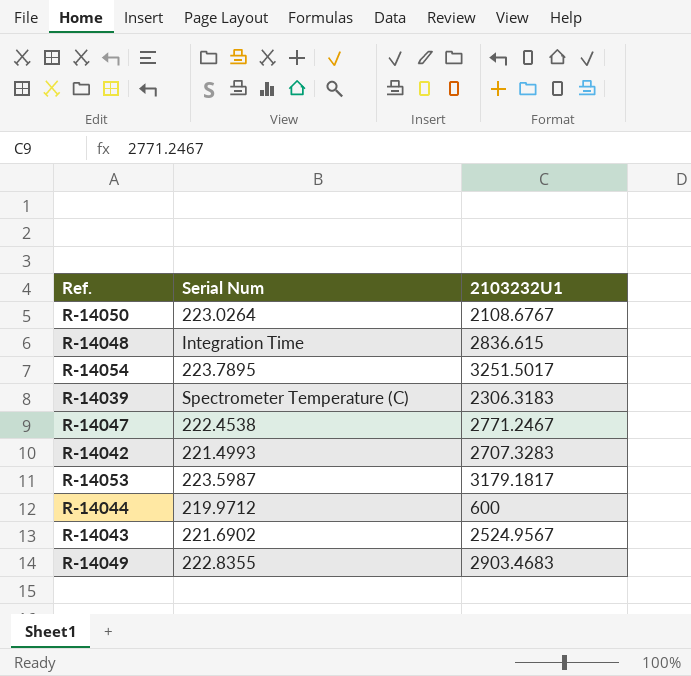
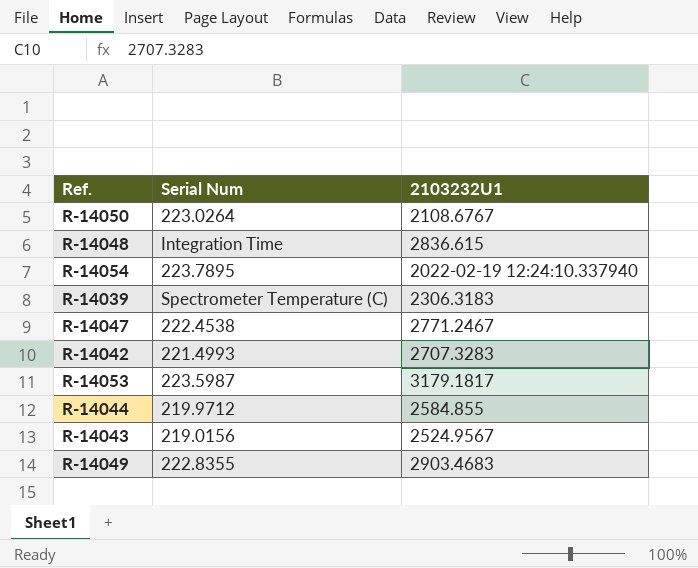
R-14054 | 2103232U1: 3251.5017 -> 2022-02-19 12:24:10.337940
R-14044 | 2103232U1: 600 -> 2584.855
R-14043 | Serial Num: 221.6902 -> 219.0156

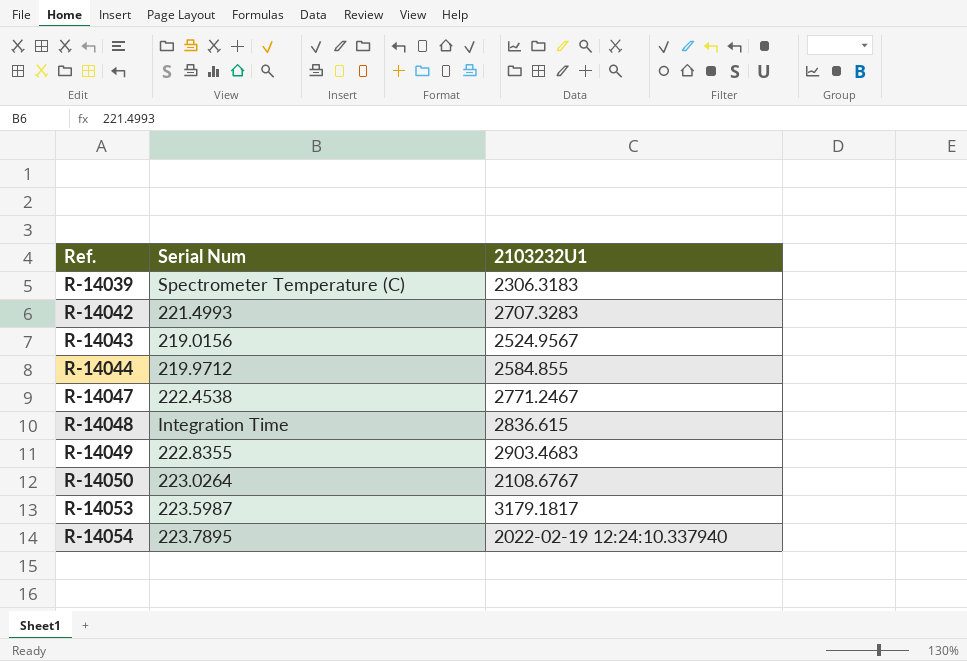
row order: none -> Ref. ascending

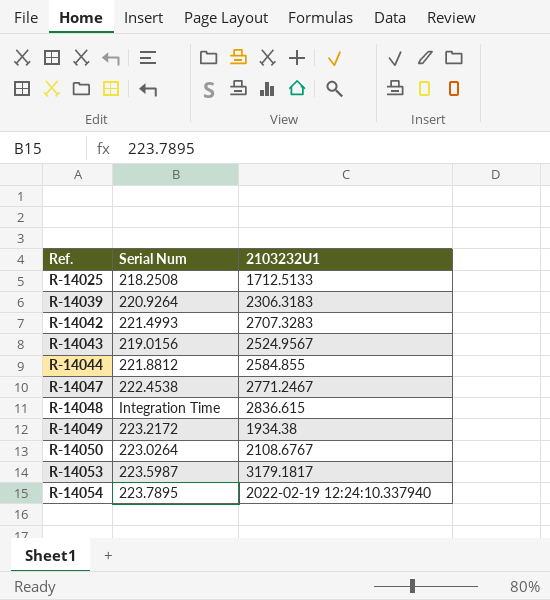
row R-14025: none -> 218.2508 | 1712.5133
R-14039 | Serial Num: Spectrometer Temperature (C) -> 220.9264
R-14044 | Serial Num: 219.9712 -> 221.8812
R-14049 | Serial Num: 222.8355 -> 223.2172
R-14049 | 2103232U1: 2903.4683 -> 1934.38

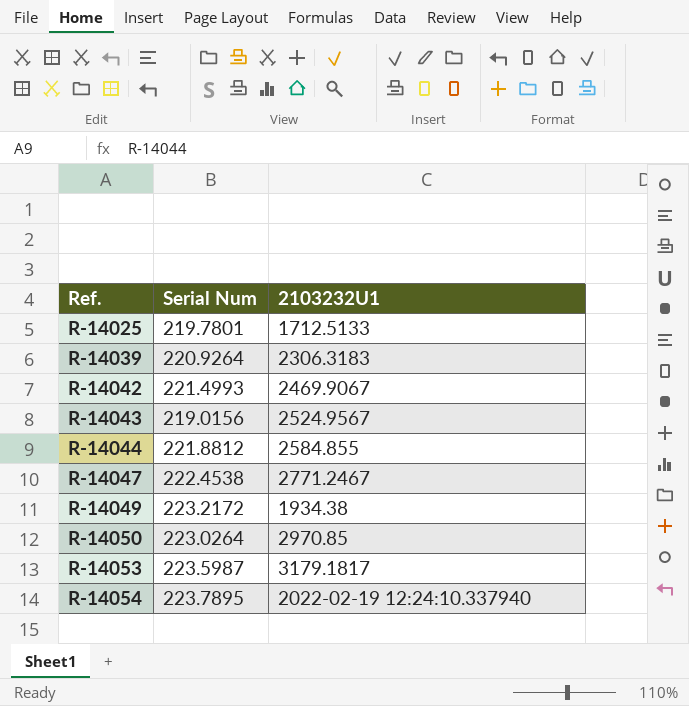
row R-14048: Integration Time | 2836.615 -> none
R-14025 | Serial Num: 218.2508 -> 219.7801
R-14042 | 2103232U1: 2707.3283 -> 2469.9067
R-14050 | 2103232U1: 2108.6767 -> 2970.85

